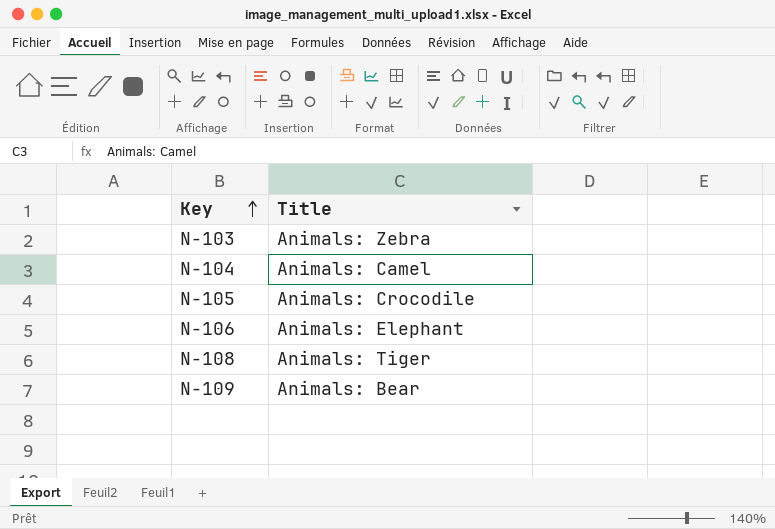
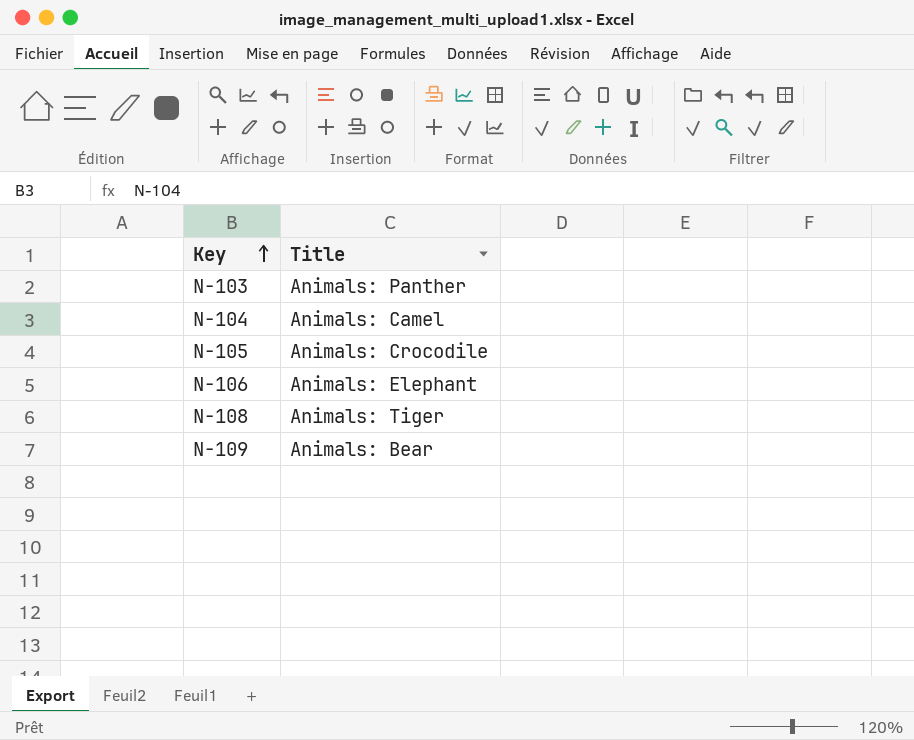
N-103 | Title: Animals: Zebra -> Animals: Panther

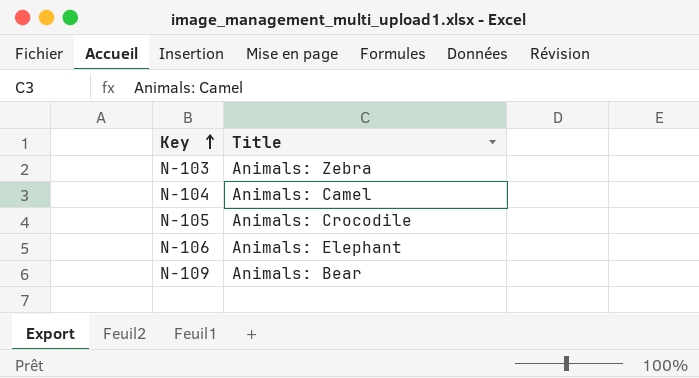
row N-108: Animals: Tiger -> none
N-103 | Title: Animals: Panther -> Animals: Zebra

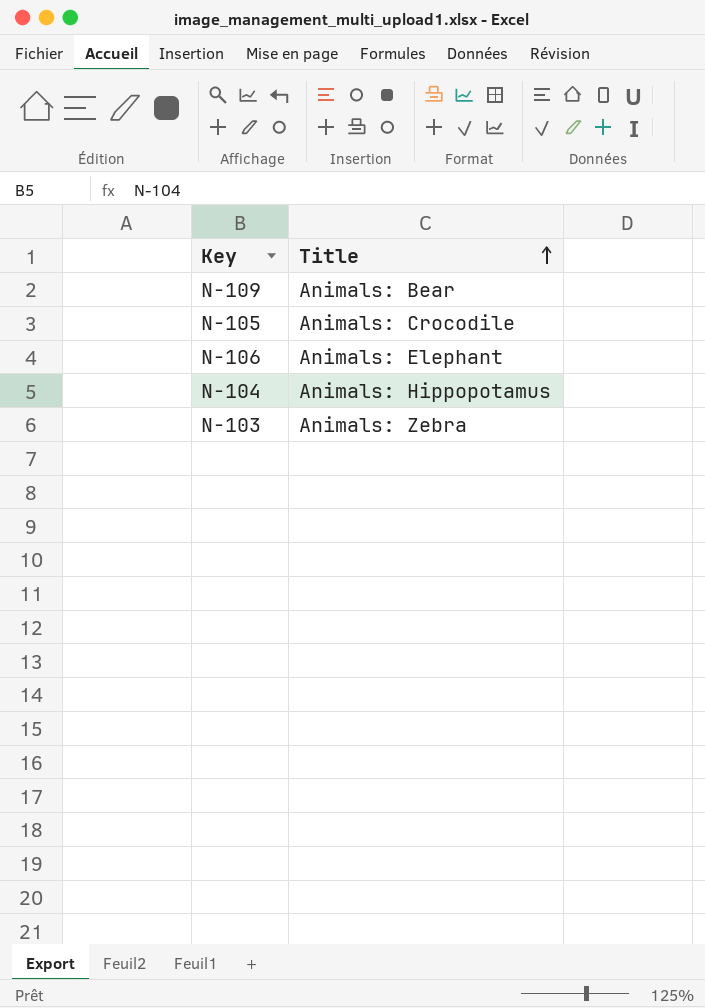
row order: Key ascending -> Title ascending
N-104 | Title: Animals: Camel -> Animals: Hippopotamus

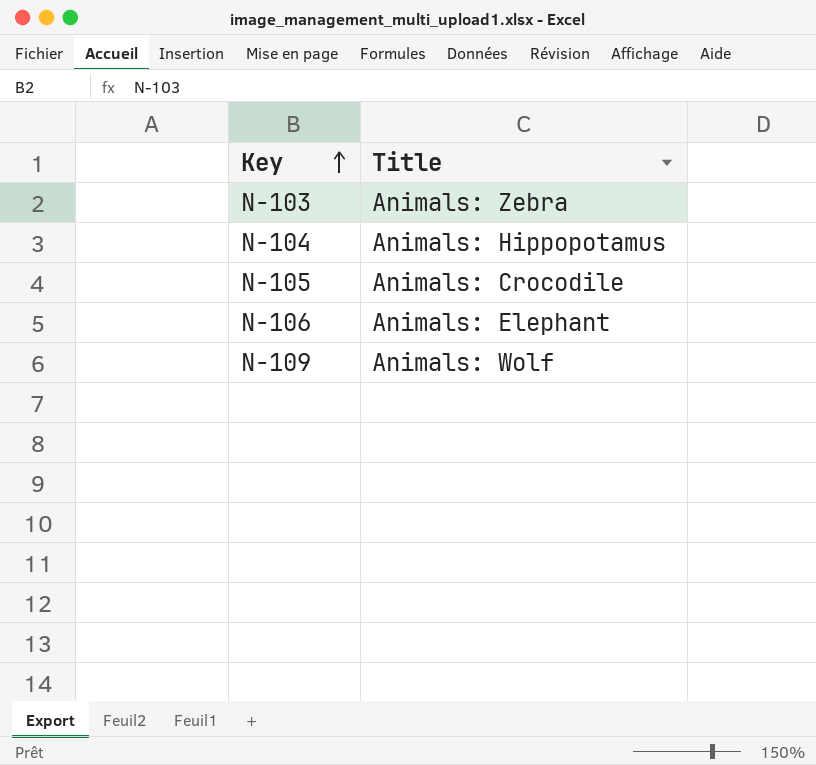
row order: Title ascending -> Key ascending
N-109 | Title: Animals: Bear -> Animals: Wolf

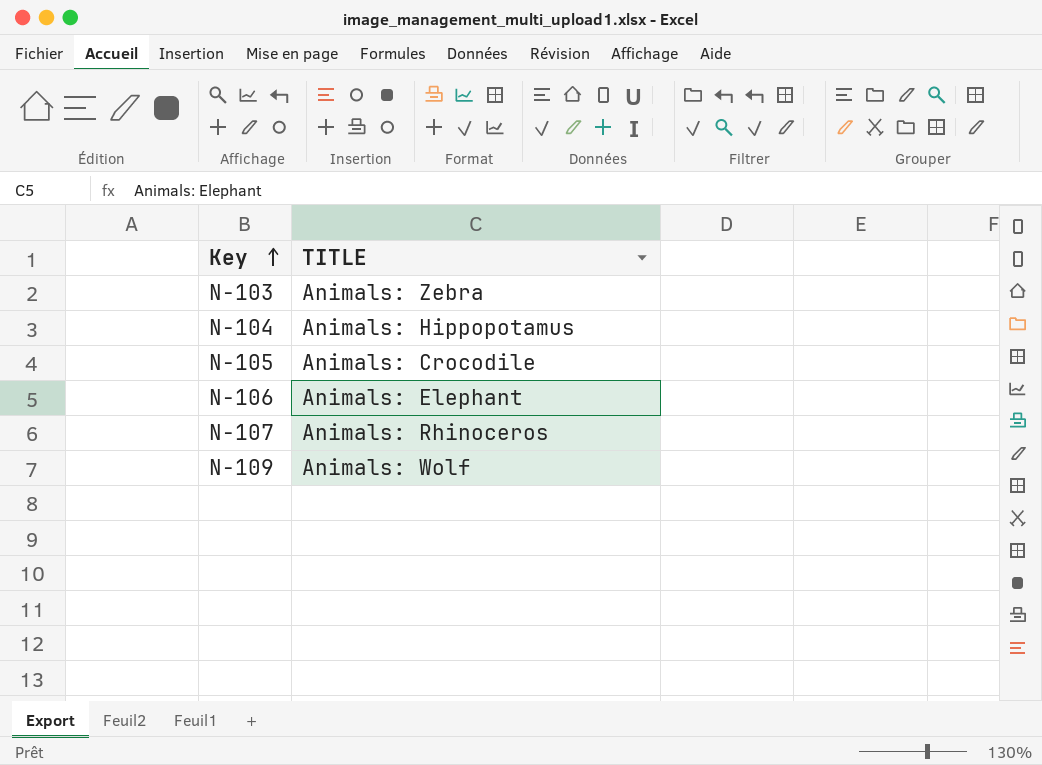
column name: Title -> TITLE
row N-107: none -> Animals: Rhinoceros

